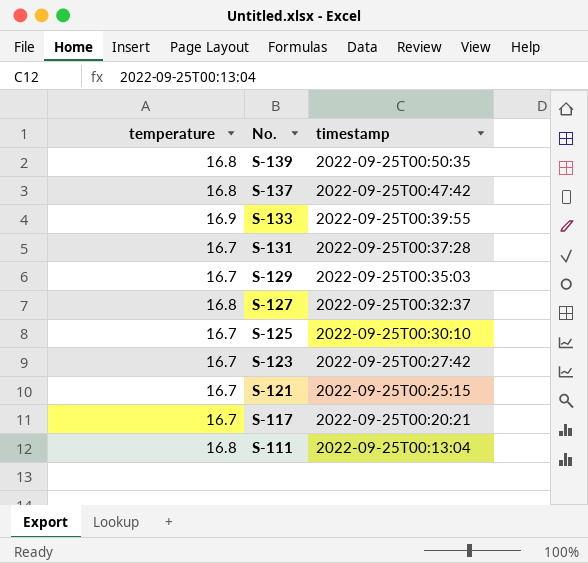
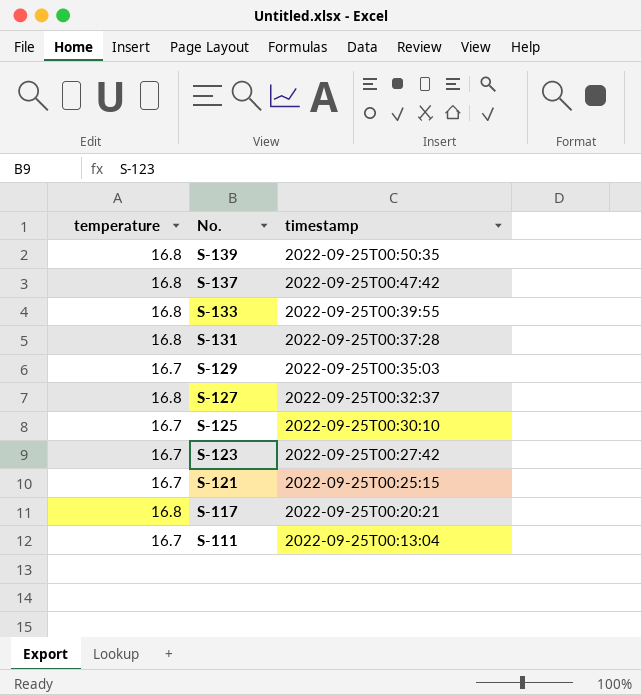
S-133 | temperature: 16.9 -> 16.8
S-131 | temperature: 16.7 -> 16.8
S-117 | temperature: 16.7 -> 16.8
S-111 | temperature: 16.8 -> 16.7

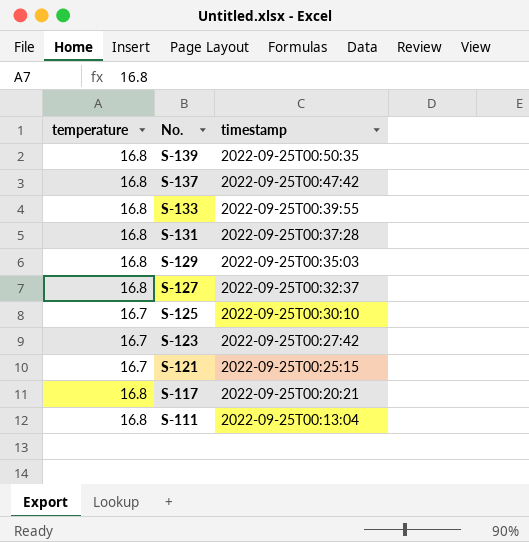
S-129 | temperature: 16.7 -> 16.8
S-111 | temperature: 16.7 -> 16.8

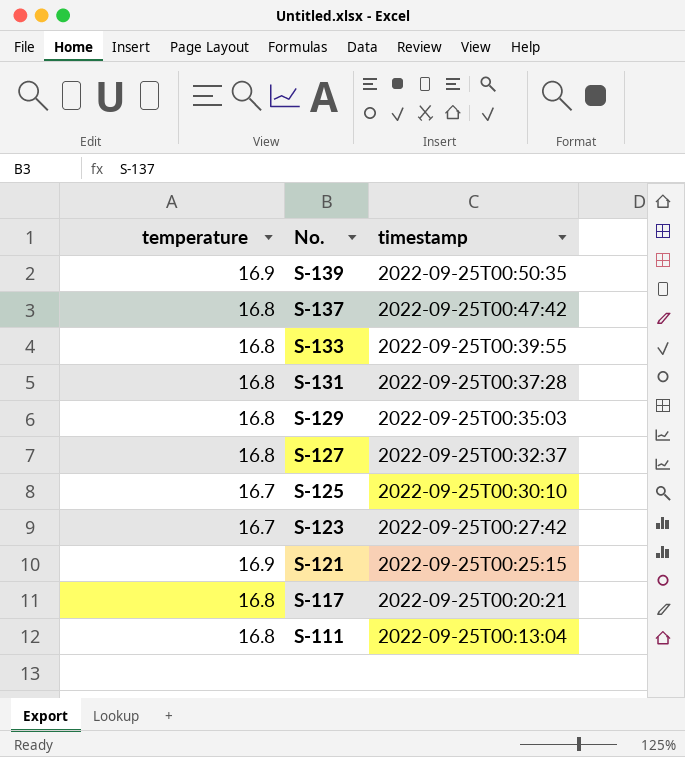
S-139 | temperature: 16.8 -> 16.9
S-121 | temperature: 16.7 -> 16.9

